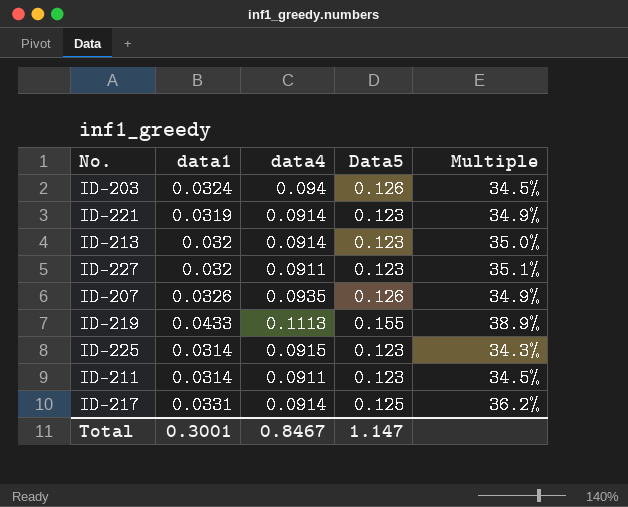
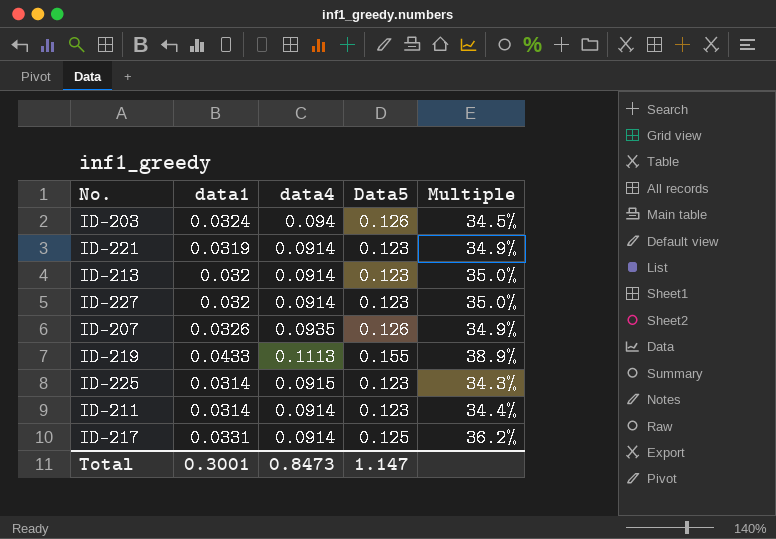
ID-227 | data4: 0.0911 -> 0.0914
ID-227 | Multiple: 35.1% -> 35.0%
ID-211 | data4: 0.0911 -> 0.0914
ID-211 | Multiple: 34.5% -> 34.4%
Total | data4: 0.8467 -> 0.8473

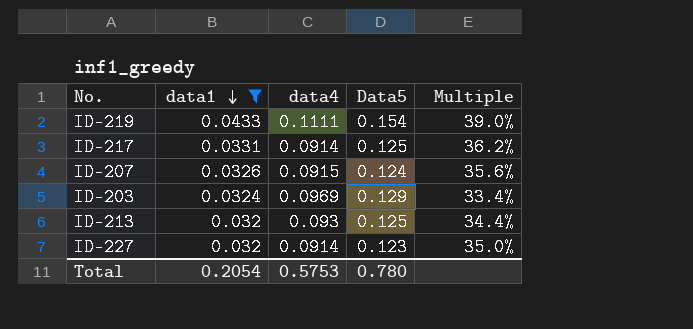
filter: none -> data1 >= 0.032
row order: none -> data1 descending
ID-219 | data4: 0.1113 -> 0.1111
ID-219 | Data5: 0.155 -> 0.154
ID-219 | Multiple: 38.9% -> 39.0%
ID-207 | data4: 0.0935 -> 0.0915
ID-207 | Data5: 0.126 -> 0.124
ID-207 | Multiple: 34.9% -> 35.6%
ID-203 | data4: 0.094 -> 0.0969
ID-203 | Data5: 0.126 -> 0.129
ID-203 | Multiple: 34.5% -> 33.4%
ID-213 | data4: 0.0914 -> 0.093
ID-213 | Data5: 0.123 -> 0.125
ID-213 | Multiple: 35.0% -> 34.4%
Total | data1: 0.3001 -> 0.2054
Total | data4: 0.8473 -> 0.5753
Total | Data5: 1.147 -> 0.780

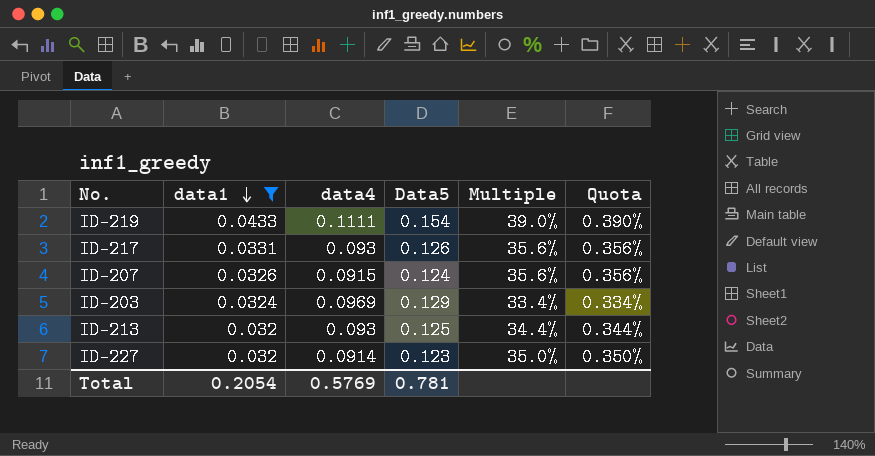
column Quota | formula: none -> [Multiple] * 0.01
ID-217 | data4: 0.0914 -> 0.093
ID-217 | Data5: 0.125 -> 0.126
ID-217 | Multiple: 36.2% -> 35.6%
Total | data4: 0.5753 -> 0.5769
Total | Data5: 0.780 -> 0.781

